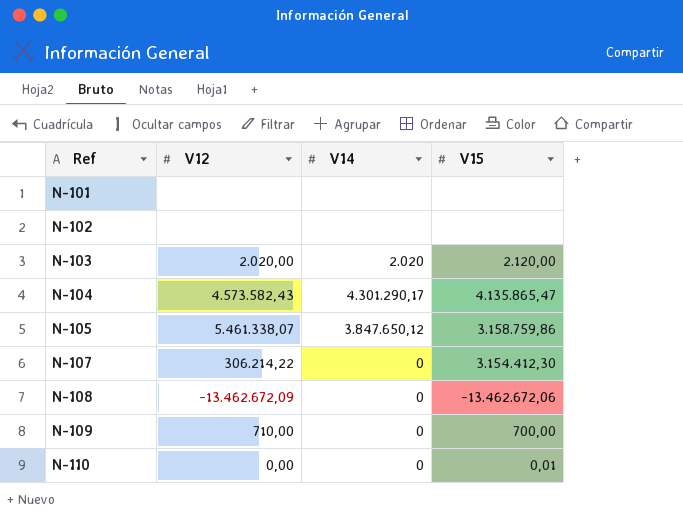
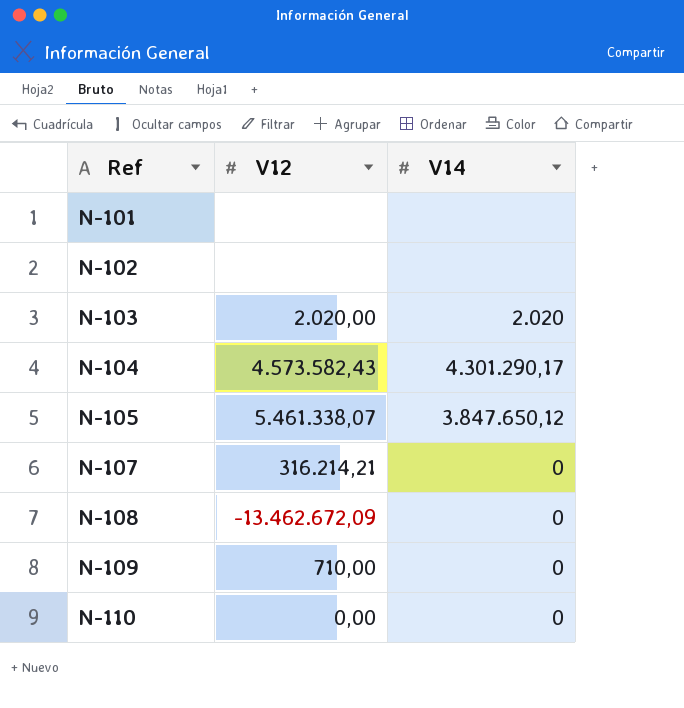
column V15 | position: 4 -> none
N-107 | V12: 306.214,22 -> 316.214,21

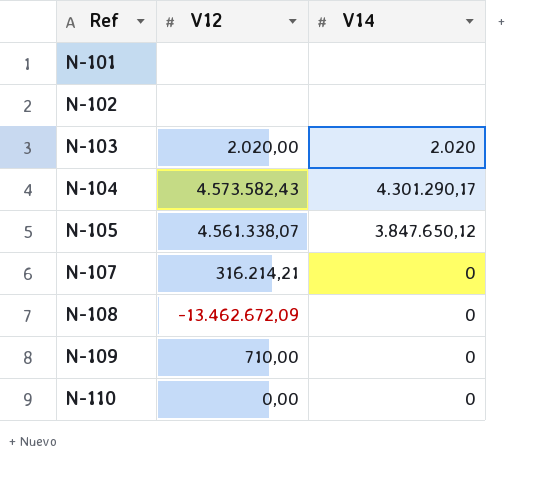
N-105 | V12: 5.461.338,07 -> 4.561.338,07

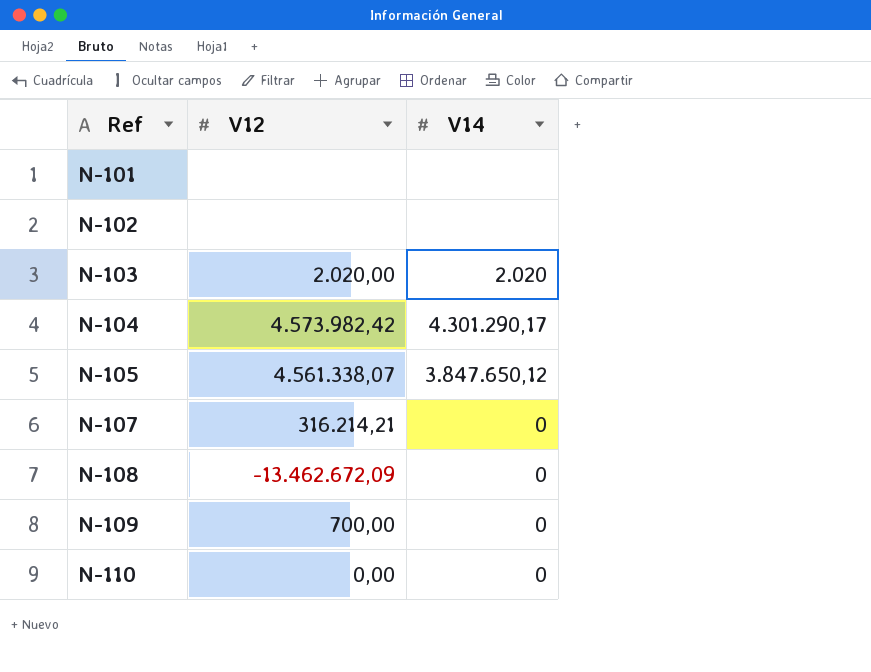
N-104 | V12: 4.573.582,43 -> 4.573.982,42
N-109 | V12: 710,00 -> 700,00

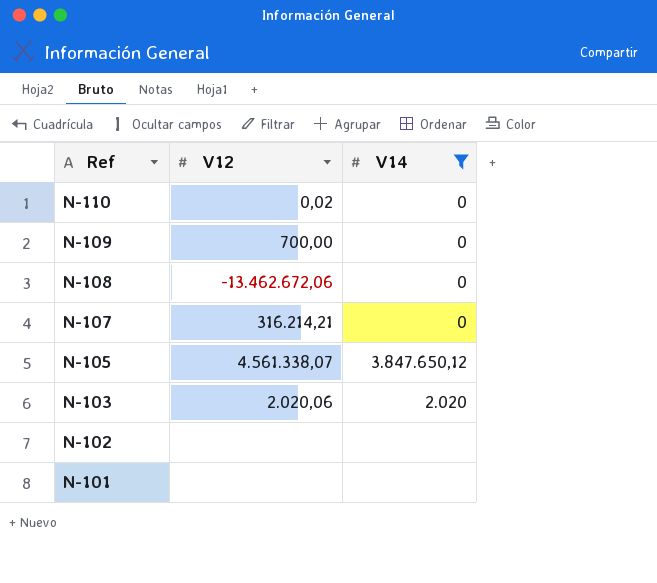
filter: none -> V14 != 4.301.290,17
row order: Ref ascending -> Ref descending
N-110 | V12: 0,00 -> 0,02
N-108 | V12: -13.462.672,09 -> -13.462.672,06
N-103 | V12: 2.020,00 -> 2.020,06

